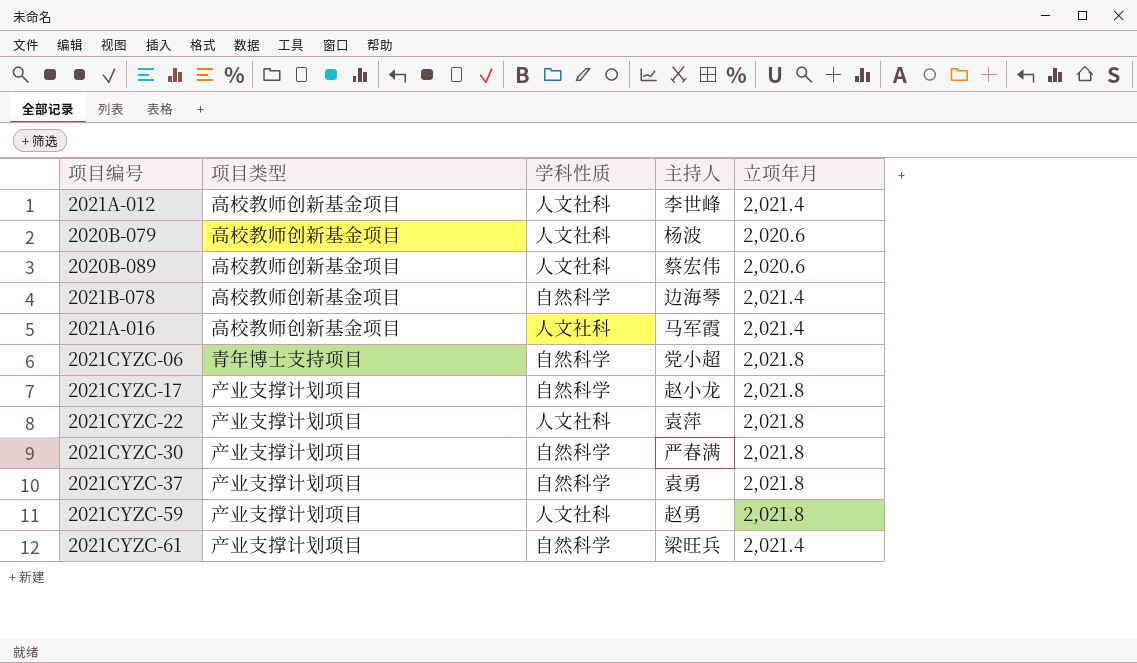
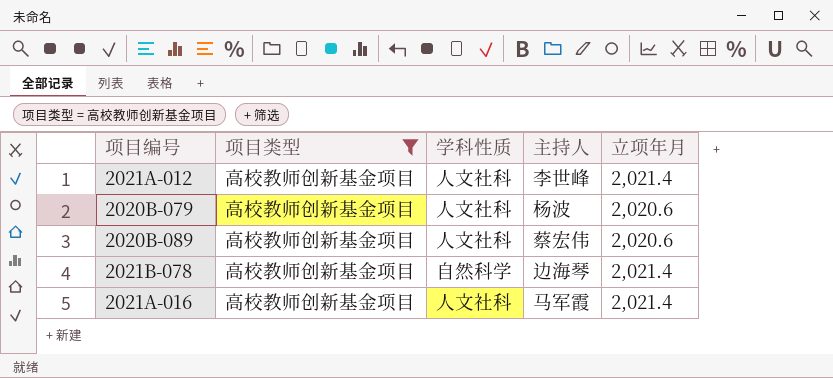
filter: none -> 项目类型 = 高校教师创新基金项目

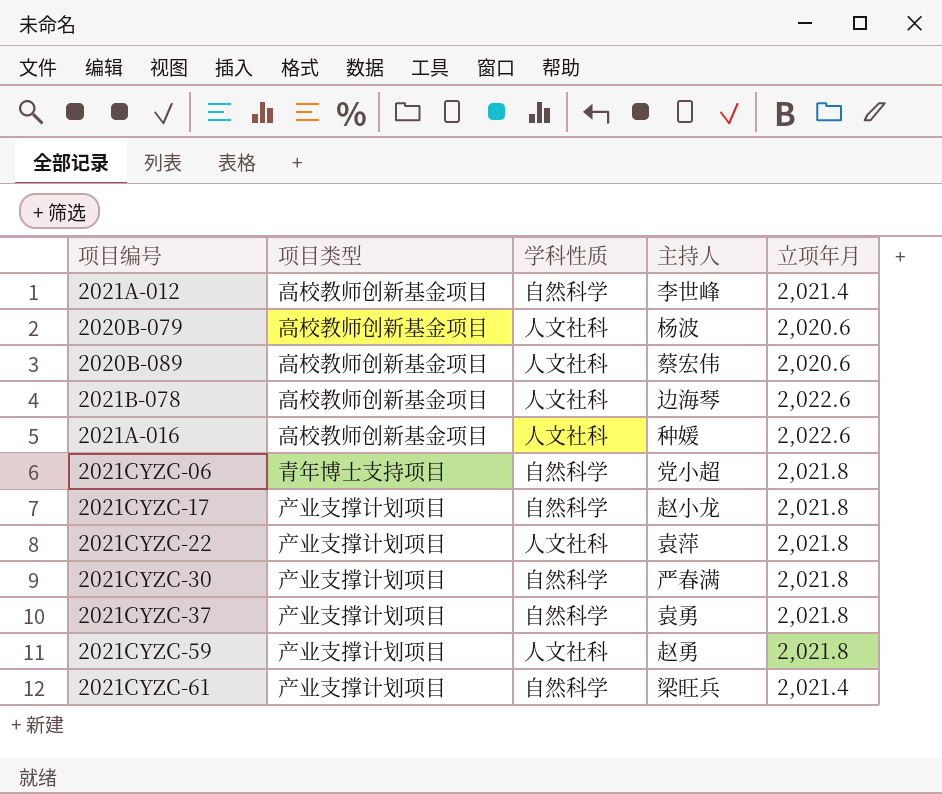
filter: 项目类型 = 高校教师创新基金项目 -> none
2021A-012 | 学科性质: 人文社科 -> 自然科学
2021B-078 | 学科性质: 自然科学 -> 人文社科
2021B-078 | 立项年月: 2,021.4 -> 2,022.6
2021A-016 | 主持人: 马军霞 -> 种媛
2021A-016 | 立项年月: 2,021.4 -> 2,022.6

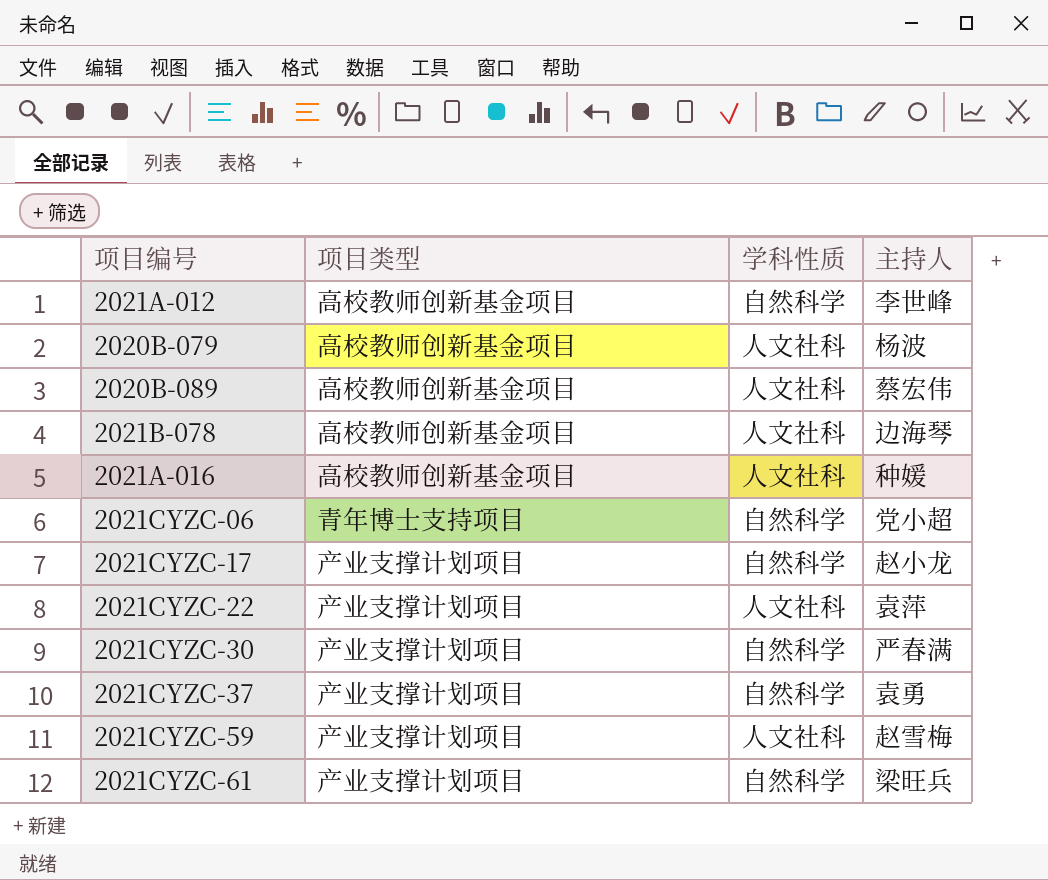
column 立项年月 | position: 5 -> none
2021CYZC-59 | 主持人: 赵勇 -> 赵雪梅

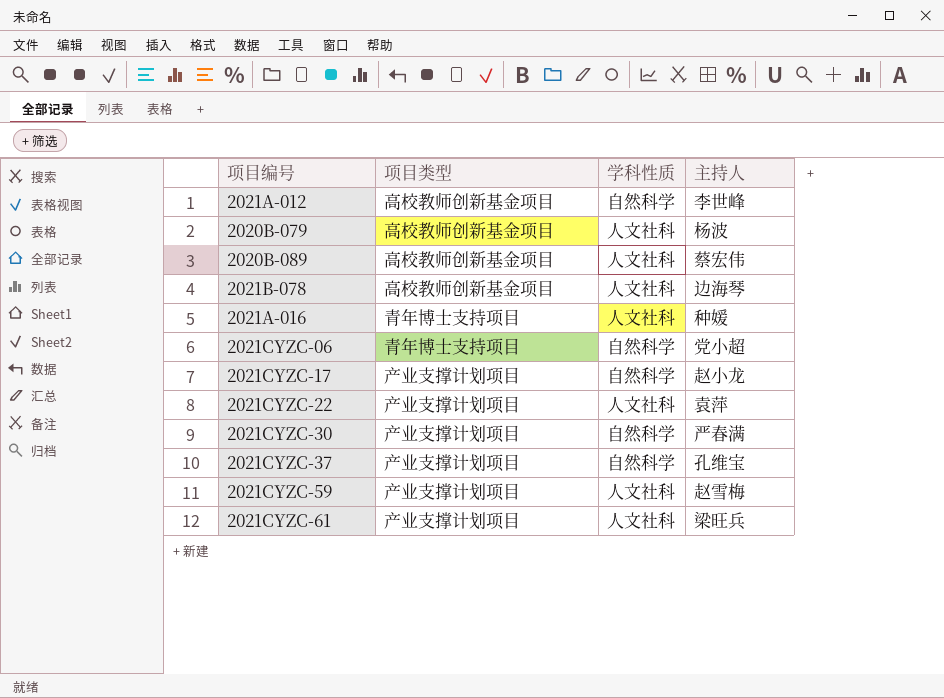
2021A-016 | 项目类型: 高校教师创新基金项目 -> 青年博士支持项目
2021CYZC-37 | 主持人: 袁勇 -> 孔维宝
2021CYZC-61 | 学科性质: 自然科学 -> 人文社科

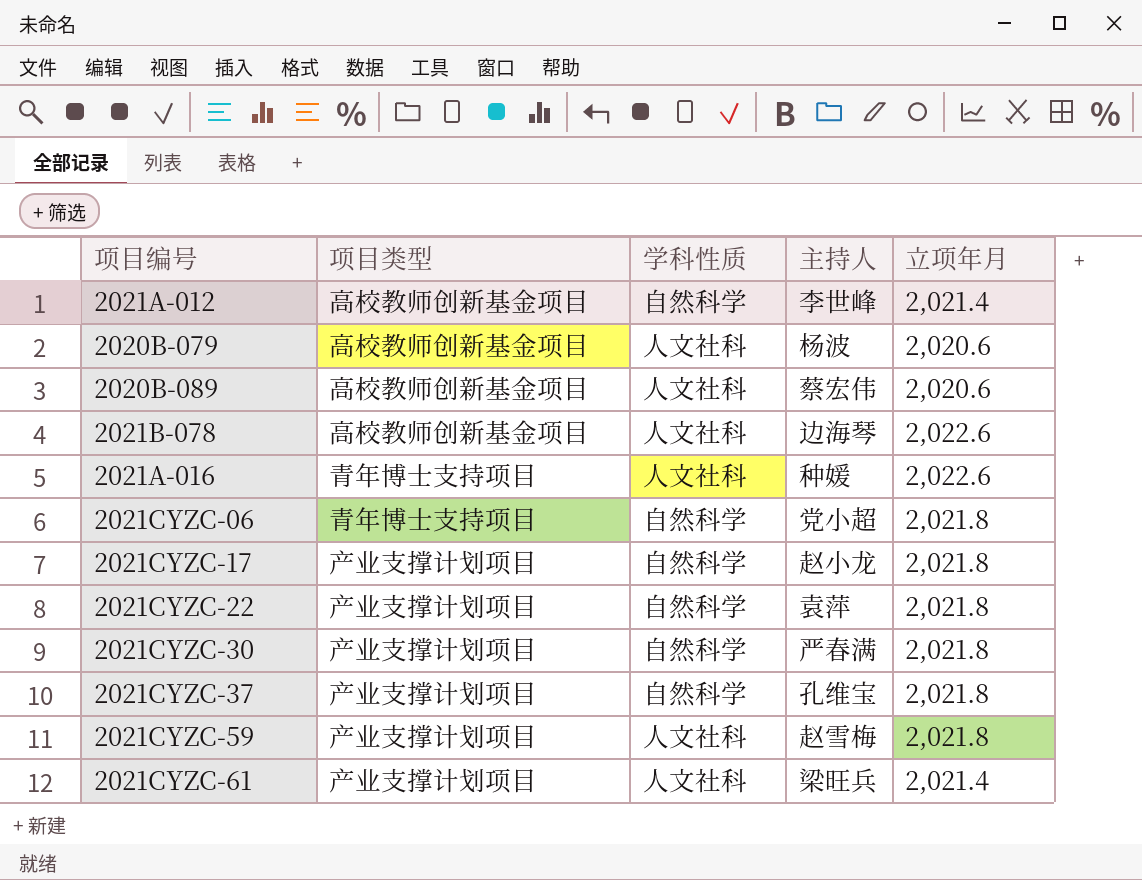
column 立项年月 | position: none -> 5
2021CYZC-22 | 学科性质: 人文社科 -> 自然科学

